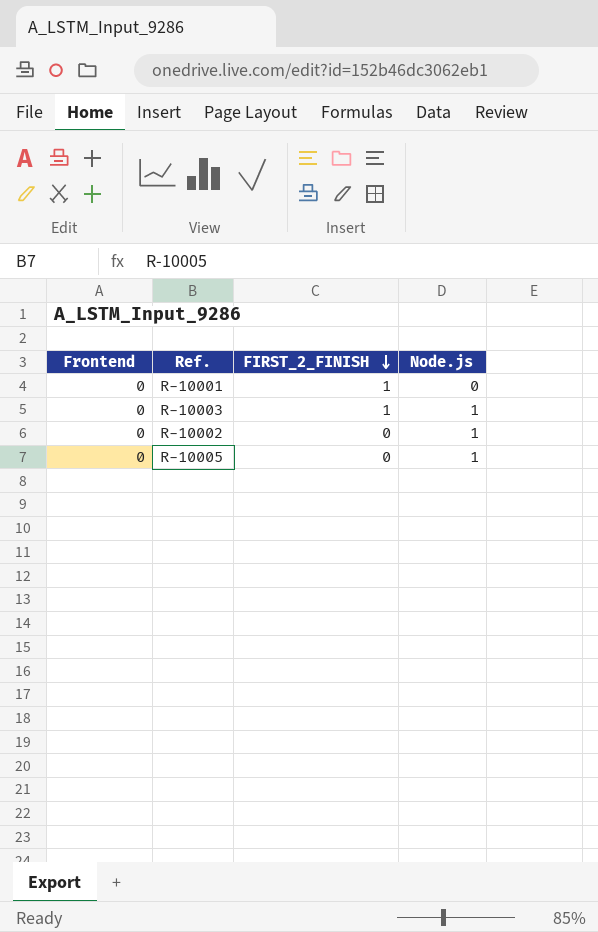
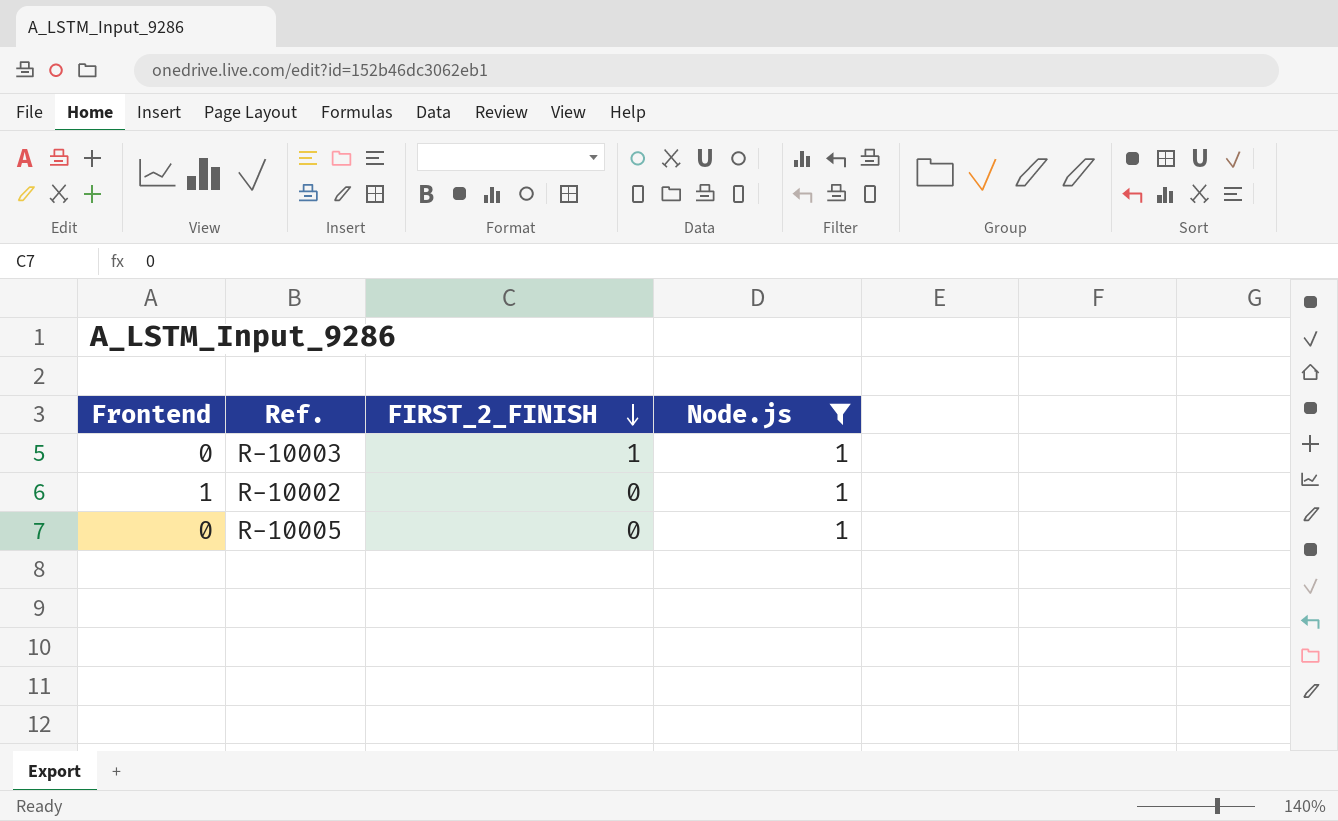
filter: none -> Node.js = 1
R-10002 | Frontend: 0 -> 1

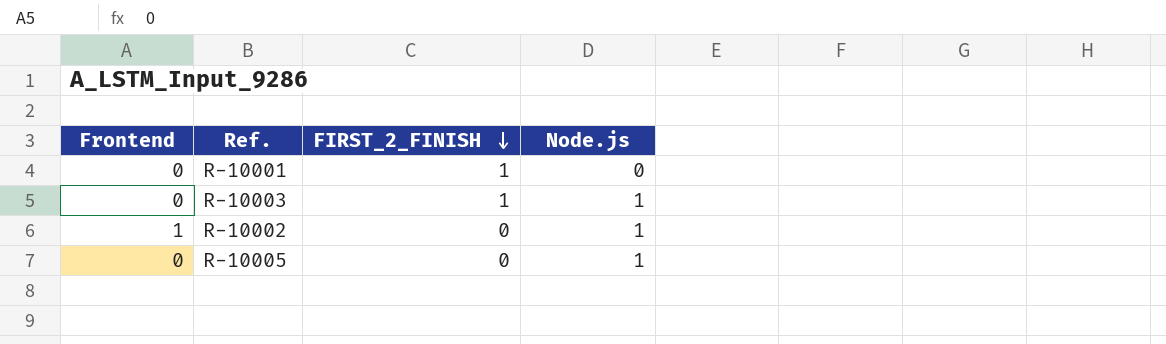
filter: Node.js = 1 -> none

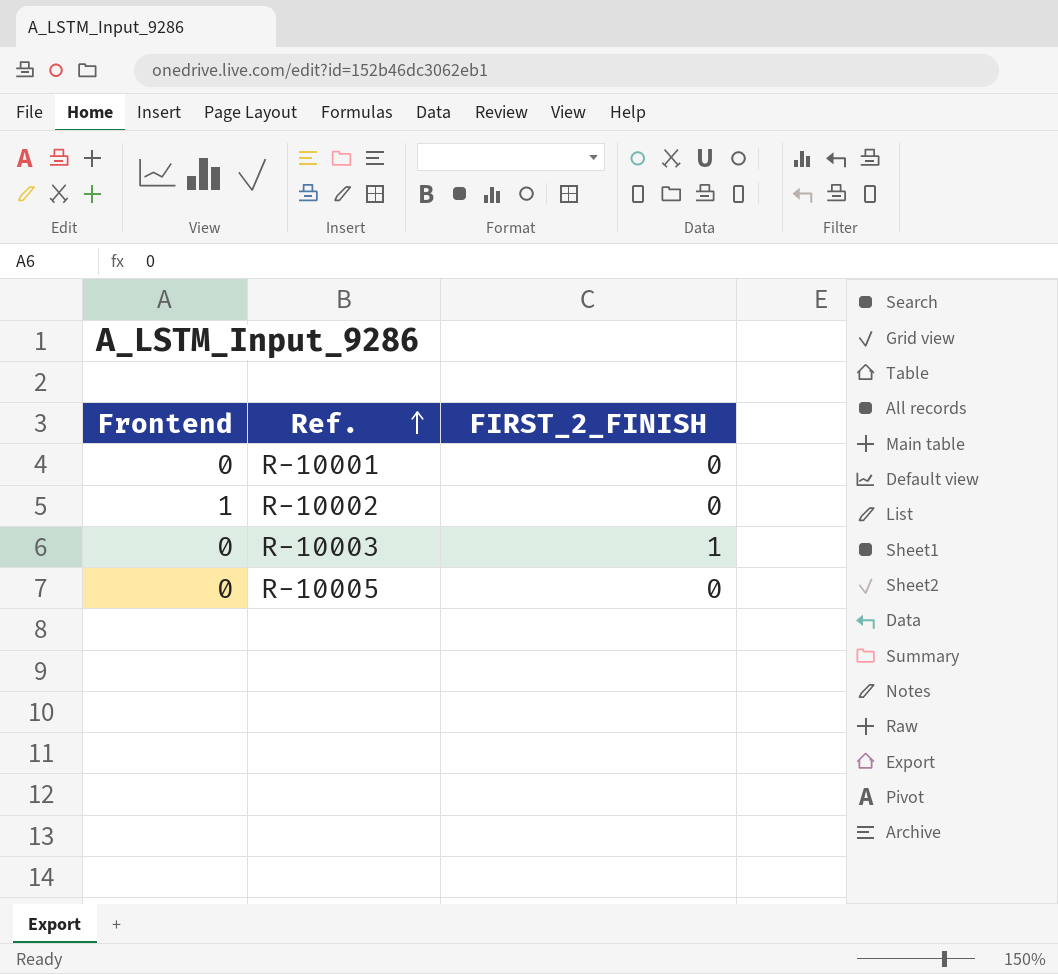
row order: FIRST_2_FINISH descending -> Ref. ascending
column Node.js | position: 4 -> none
R-10001 | FIRST_2_FINISH: 1 -> 0

